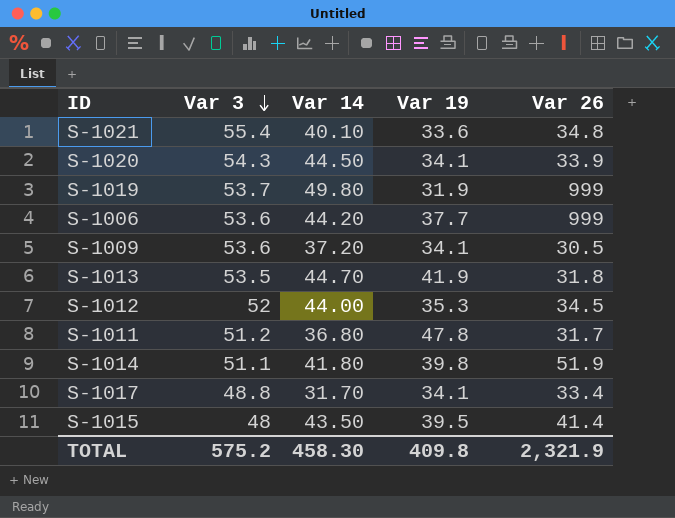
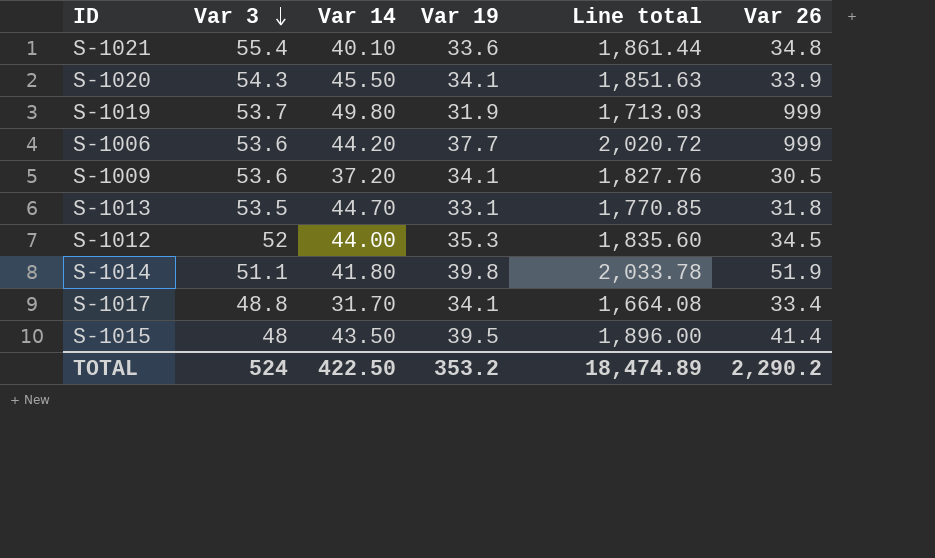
column Line total | formula: none -> [Var 3] * [Var 19]
row S-1011: 51.2 | 36.80 | 47.8 | 31.7 -> none
S-1020 | Var 14: 44.50 -> 45.50
S-1013 | Var 19: 41.9 -> 33.1
TOTAL | Var 3: 575.2 -> 524
TOTAL | Var 14: 458.30 -> 422.50
TOTAL | Var 19: 409.8 -> 353.2
TOTAL | Var 26: 2,321.9 -> 2,290.2

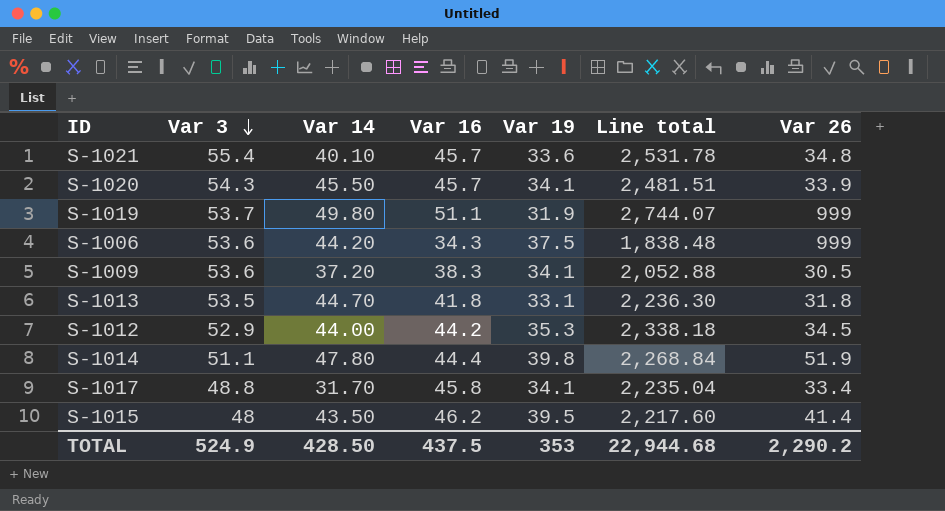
column Var 16 | position: none -> 4
column Line total | formula: [Var 3] * [Var 19] -> [Var 3] * [Var 16]
S-1006 | Var 19: 37.7 -> 37.5
S-1012 | Var 3: 52 -> 52.9
S-1014 | Var 14: 41.80 -> 47.80
TOTAL | Var 3: 524 -> 524.9
TOTAL | Var 14: 422.50 -> 428.50
TOTAL | Var 19: 353.2 -> 353
TOTAL | Line total: 18,474.89 -> 22,944.68

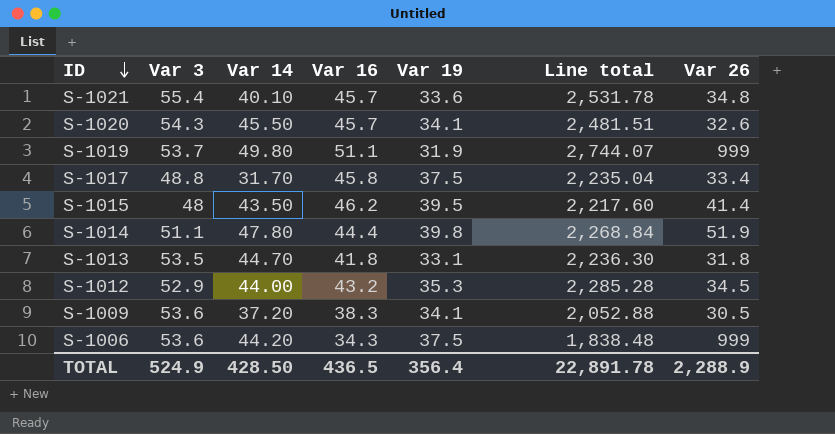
row order: Var 3 descending -> ID descending
S-1020 | Var 26: 33.9 -> 32.6
S-1017 | Var 19: 34.1 -> 37.5
S-1012 | Var 16: 44.2 -> 43.2
S-1012 | Line total: 2,338.18 -> 2,285.28
TOTAL | Var 16: 437.5 -> 436.5
TOTAL | Var 19: 353 -> 356.4
TOTAL | Line total: 22,944.68 -> 22,891.78
TOTAL | Var 26: 2,290.2 -> 2,288.9

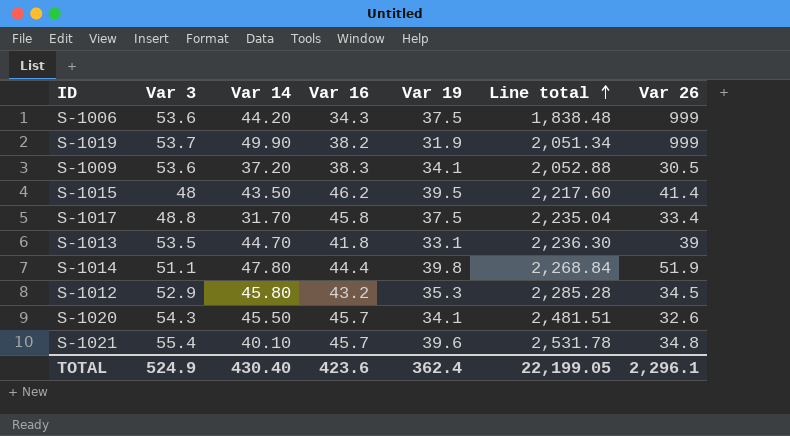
row order: ID descending -> Line total ascending
S-1019 | Var 14: 49.80 -> 49.90
S-1019 | Var 16: 51.1 -> 38.2
S-1019 | Line total: 2,744.07 -> 2,051.34
S-1013 | Var 26: 31.8 -> 39
S-1012 | Var 14: 44.00 -> 45.80
S-1021 | Var 19: 33.6 -> 39.6
TOTAL | Var 14: 428.50 -> 430.40
TOTAL | Var 16: 436.5 -> 423.6
TOTAL | Var 19: 356.4 -> 362.4
TOTAL | Line total: 22,891.78 -> 22,199.05
TOTAL | Var 26: 2,288.9 -> 2,296.1

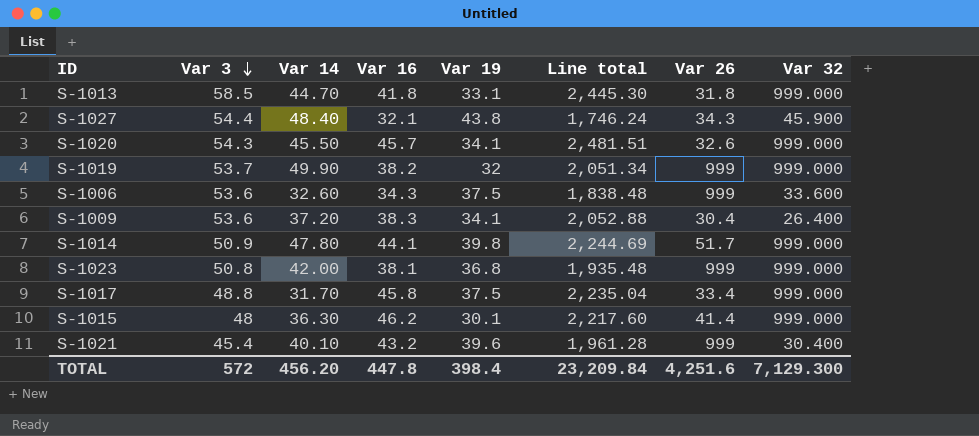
row order: Line total ascending -> Var 3 descending
column Var 32 | position: none -> 8
row S-1012: 52.9 | 45.80 | 43.2 | 35.3 | 2,285.28 | 34.5 -> none
S-1013 | Var 3: 53.5 -> 58.5
S-1013 | Line total: 2,236.30 -> 2,445.30
S-1013 | Var 26: 39 -> 31.8
row S-1027: none -> 54.4 | 48.40 | 32.1 | 43.8 | 1,746.24 | 34.3 | 45.900
S-1019 | Var 19: 31.9 -> 32
S-1006 | Var 14: 44.20 -> 32.60
S-1009 | Var 26: 30.5 -> 30.4
S-1014 | Var 3: 51.1 -> 50.9
S-1014 | Var 16: 44.4 -> 44.1
S-1014 | Line total: 2,268.84 -> 2,244.69
S-1014 | Var 26: 51.9 -> 51.7
row S-1023: none -> 50.8 | 42.00 | 38.1 | 36.8 | 1,935.48 | 999 | 999.000
S-1015 | Var 14: 43.50 -> 36.30
S-1015 | Var 19: 39.5 -> 30.1
S-1021 | Var 3: 55.4 -> 45.4
S-1021 | Var 16: 45.7 -> 43.2
S-1021 | Line total: 2,531.78 -> 1,961.28
S-1021 | Var 26: 34.8 -> 999
TOTAL | Var 3: 524.9 -> 572
TOTAL | Var 14: 430.40 -> 456.20
TOTAL | Var 16: 423.6 -> 447.8
TOTAL | Var 19: 362.4 -> 398.4
TOTAL | Line total: 22,199.05 -> 23,209.84
TOTAL | Var 26: 2,296.1 -> 4,251.6

